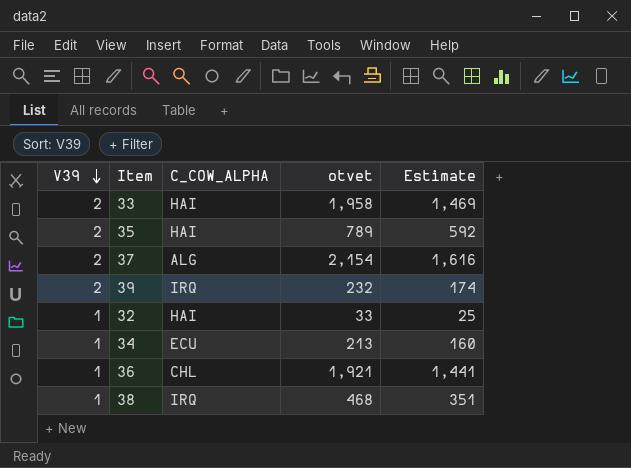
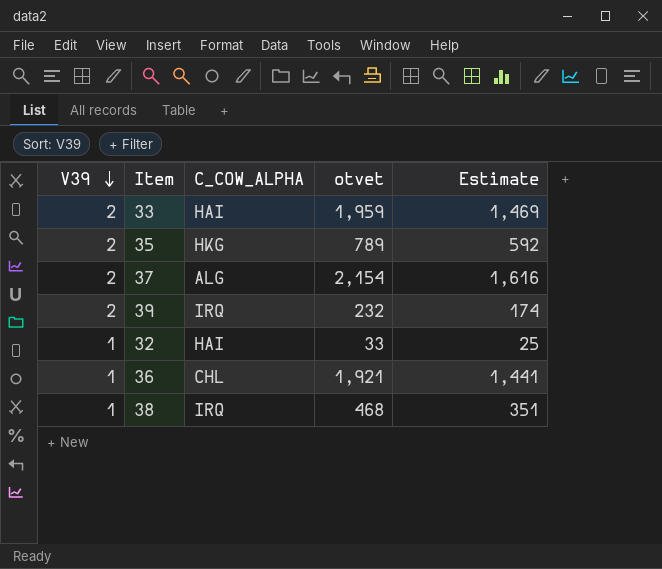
row 34: 1 | ECU | 213 | 160 -> none
33 | otvet: 1,958 -> 1,959
35 | C_COW_ALPHA: HAI -> HKG

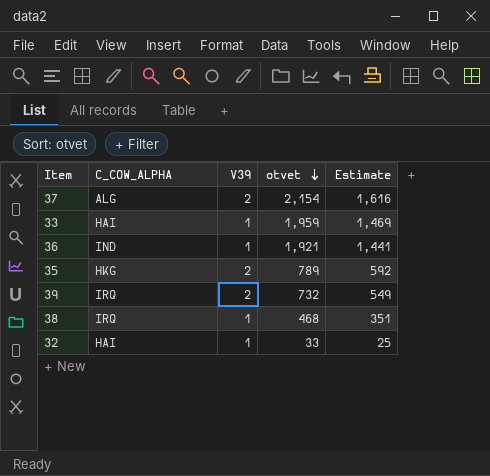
row order: V39 descending -> otvet descending
column V39 | position: 1 -> 3
33 | V39: 2 -> 1
36 | C_COW_ALPHA: CHL -> IND
39 | otvet: 232 -> 732
39 | Estimate: 174 -> 549

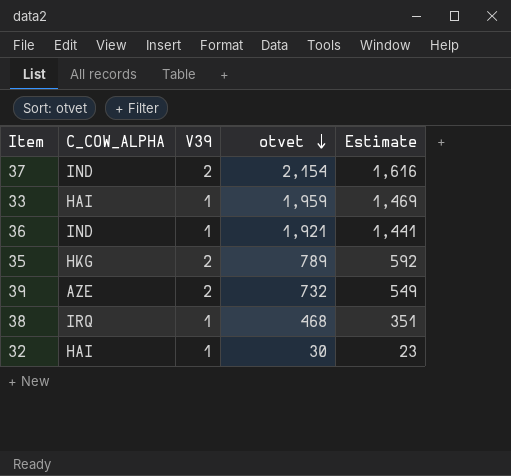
37 | C_COW_ALPHA: ALG -> IND
39 | C_COW_ALPHA: IRQ -> AZE
32 | otvet: 33 -> 30
32 | Estimate: 25 -> 23

